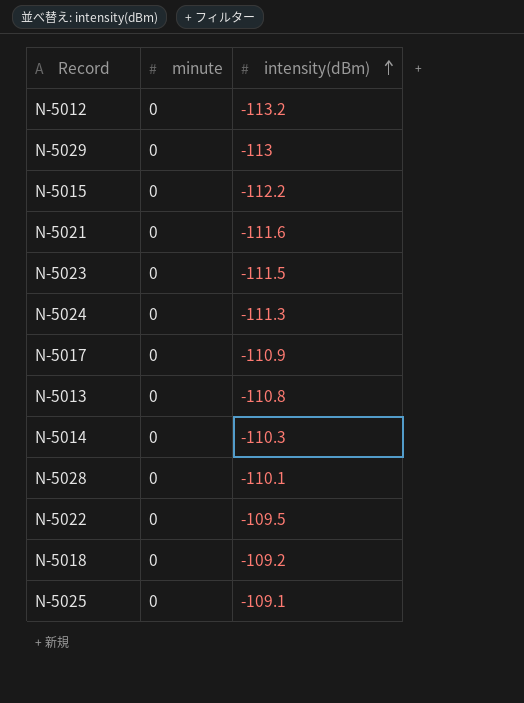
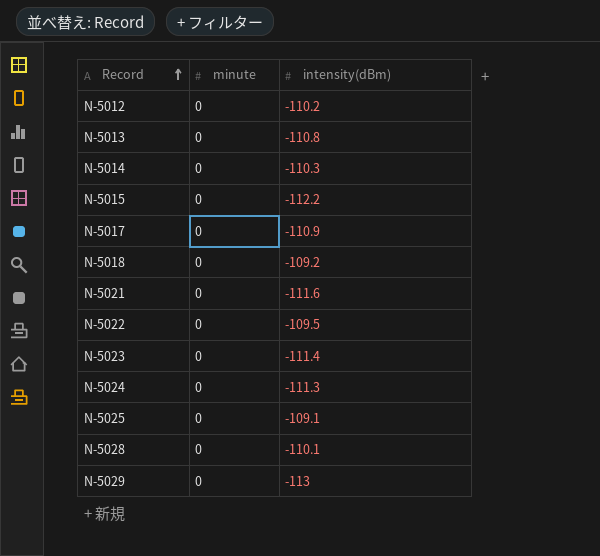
row order: intensity(dBm) ascending -> Record ascending
N-5012 | intensity(dBm): -113.2 -> -110.2
N-5023 | intensity(dBm): -111.5 -> -111.4

